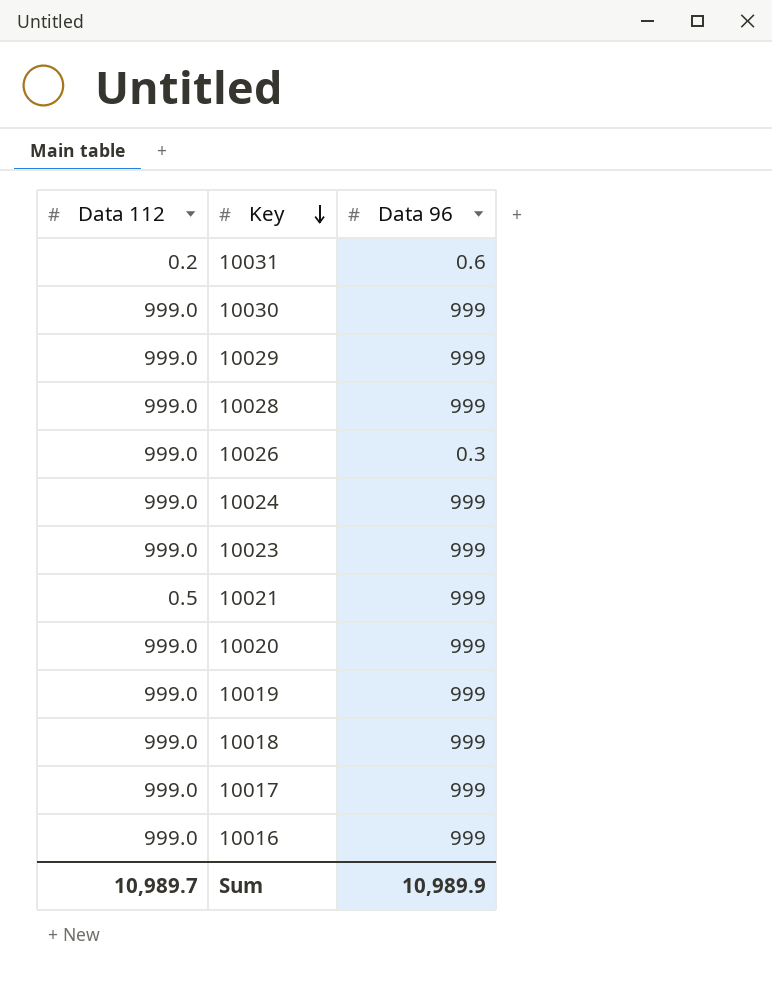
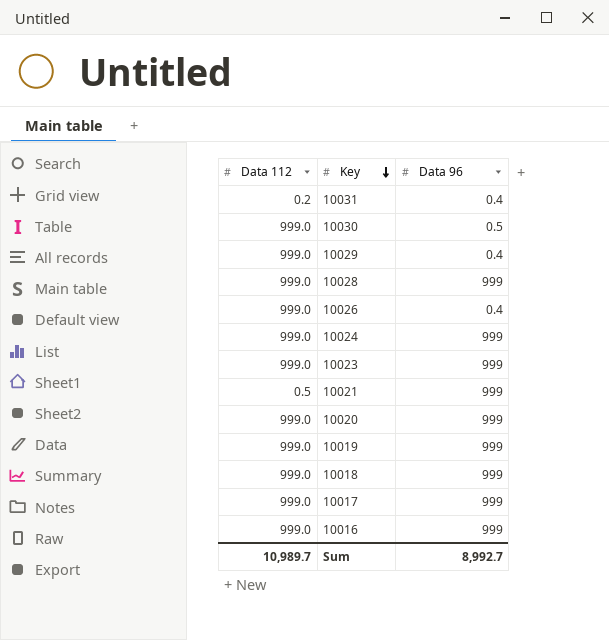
10031 | Data 96: 0.6 -> 0.4
10030 | Data 96: 999 -> 0.5
10029 | Data 96: 999 -> 0.4
10026 | Data 96: 0.3 -> 0.4
Sum | Data 96: 10,989.9 -> 8,992.7

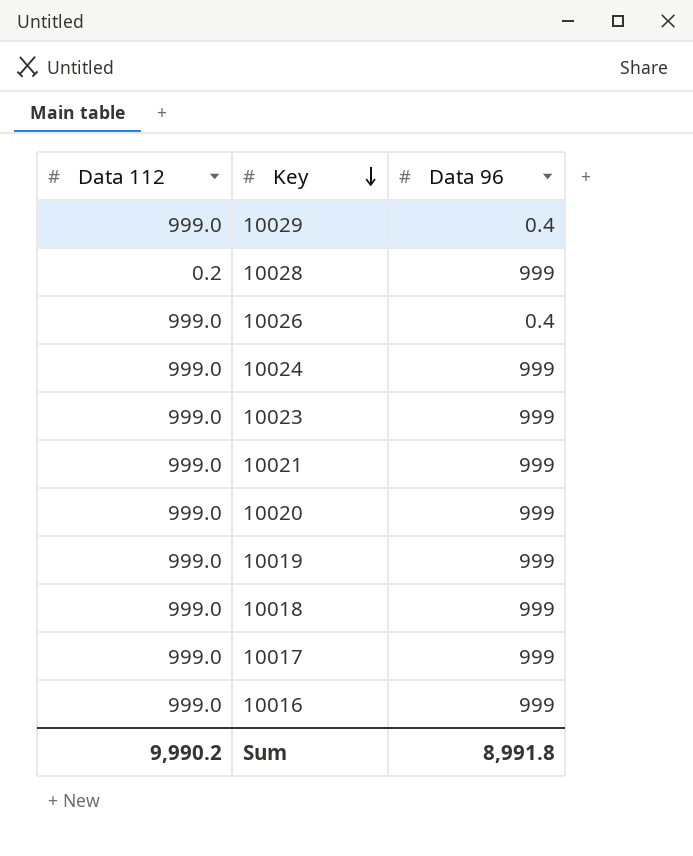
row 10031: 0.2 | 0.4 -> none
row 10030: 999.0 | 0.5 -> none
10028 | Data 112: 999.0 -> 0.2
10021 | Data 112: 0.5 -> 999.0
Sum | Data 112: 10,989.7 -> 9,990.2
Sum | Data 96: 8,992.7 -> 8,991.8

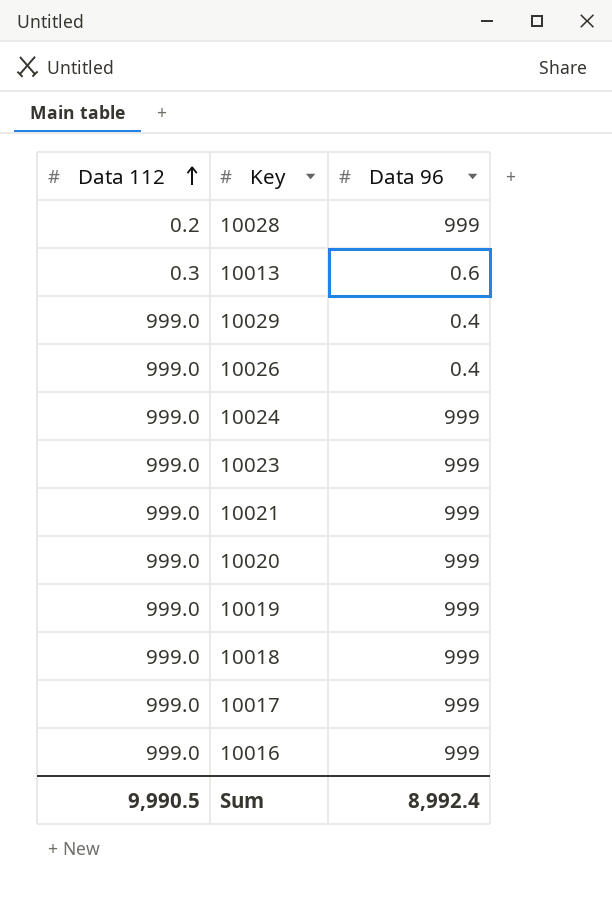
row order: Key descending -> Data 112 ascending
row 10013: none -> 0.3 | 0.6
Sum | Data 112: 9,990.2 -> 9,990.5
Sum | Data 96: 8,991.8 -> 8,992.4

